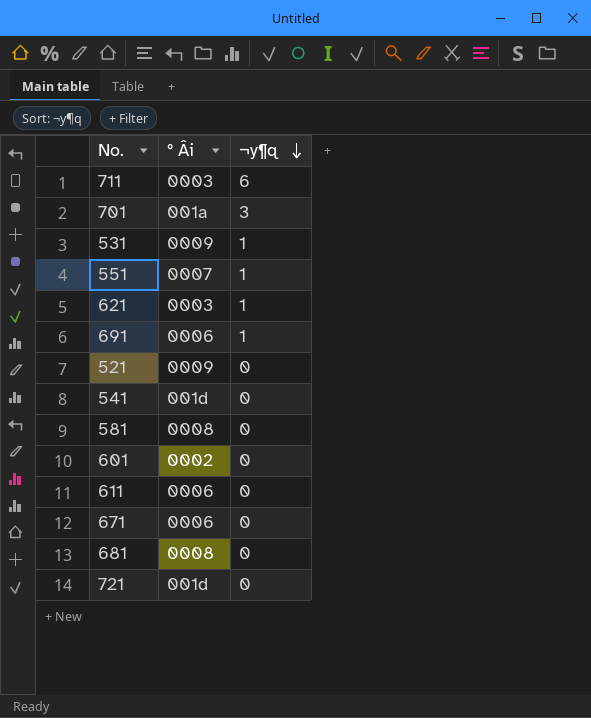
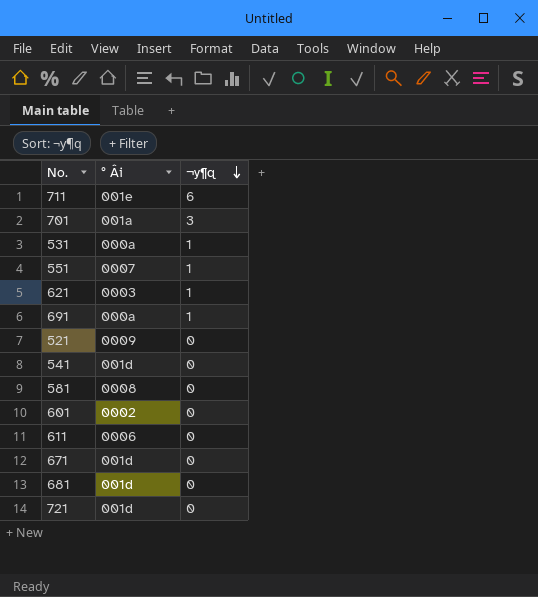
711 | ° Âi: 0003 -> 001e
531 | ° Âi: 0009 -> 000a
691 | ° Âi: 0006 -> 000a
671 | ° Âi: 0006 -> 001d
681 | ° Âi: 0008 -> 001d

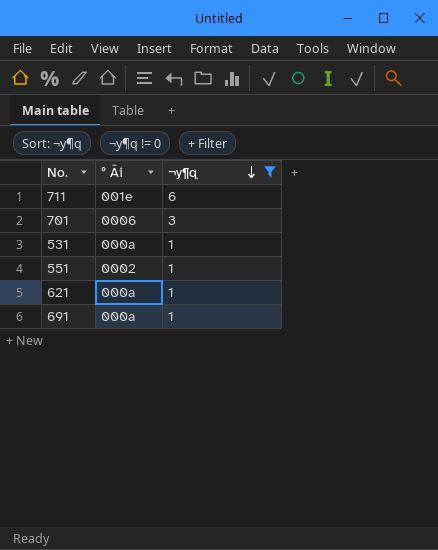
filter: none -> ¬y¶q != 0
701 | ° Âi: 001a -> 0006
551 | ° Âi: 0007 -> 0002
621 | ° Âi: 0003 -> 000a

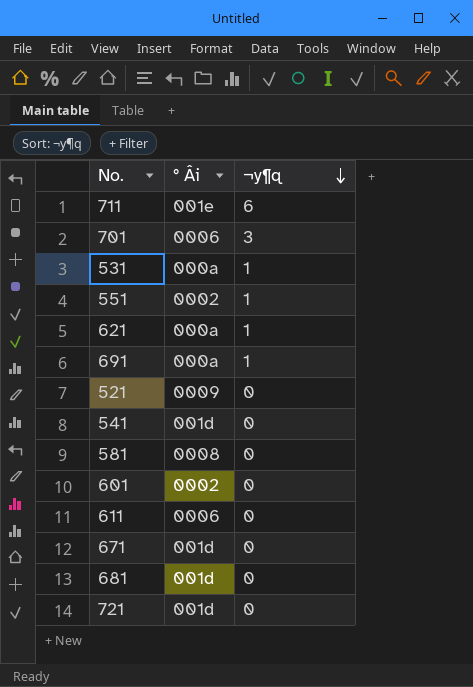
filter: ¬y¶q != 0 -> none

